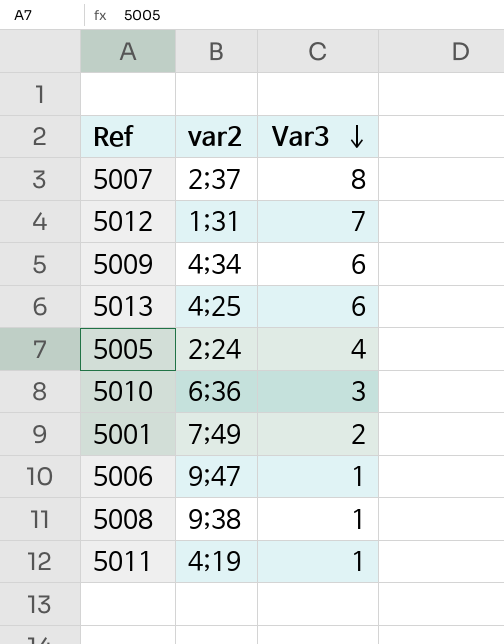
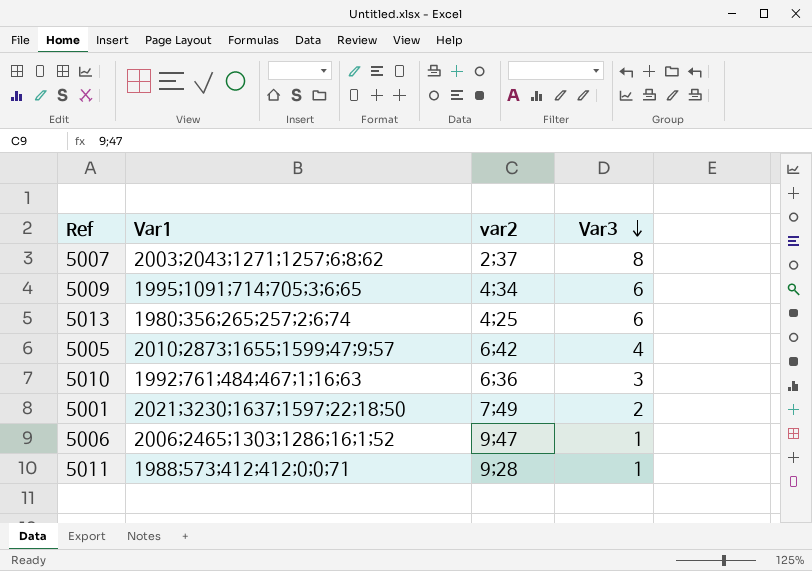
column Var1 | position: none -> 2
row 5012: 1;31 | 7 -> none
row 5008: 9;38 | 1 -> none
5005 | var2: 2;24 -> 6;42
5011 | var2: 4;19 -> 9;28

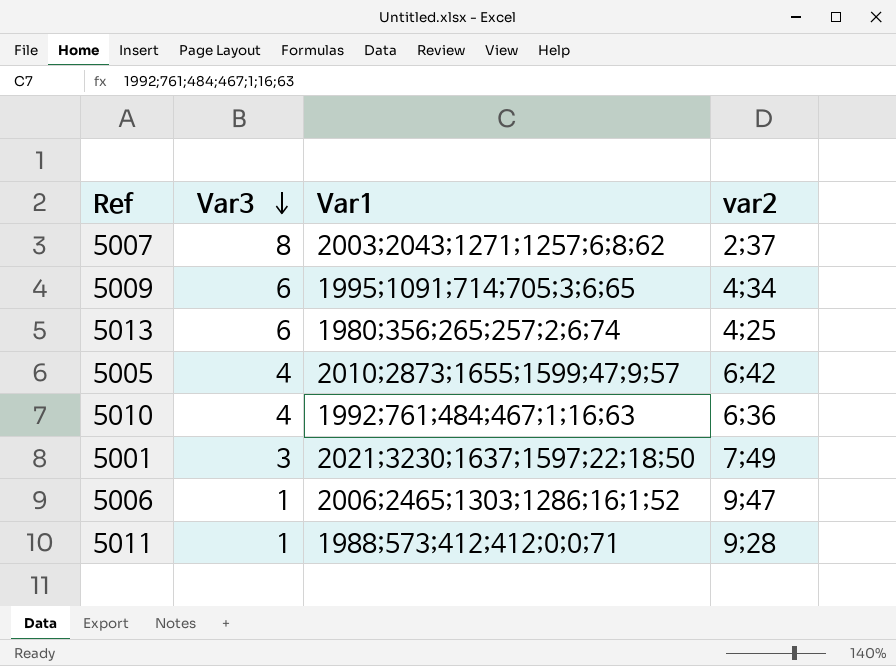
column Var3 | position: 4 -> 2
5010 | Var3: 3 -> 4
5001 | Var3: 2 -> 3

